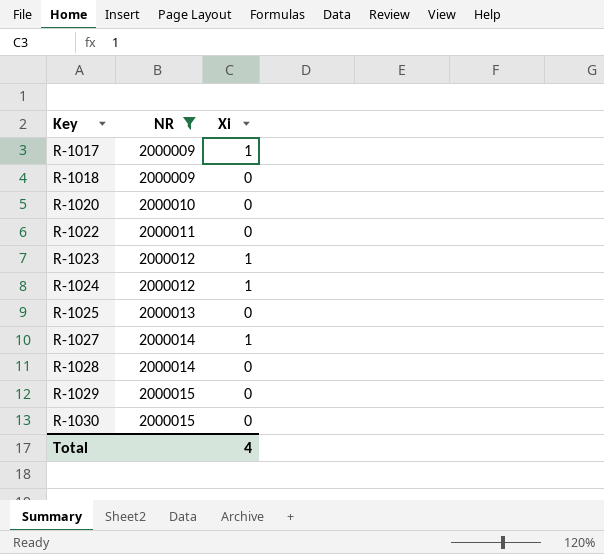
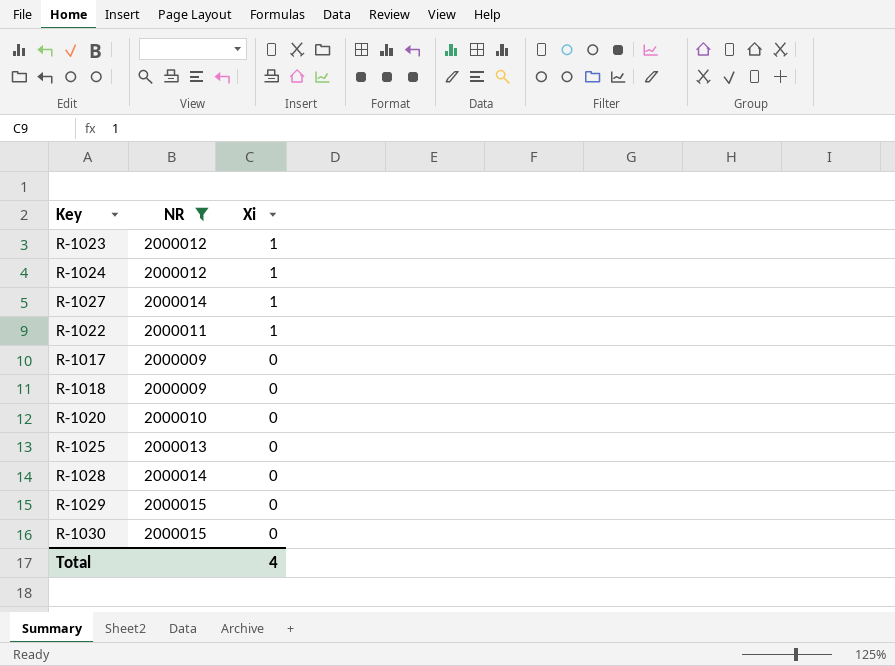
row order: Key ascending -> Xi descending
R-1022 | Xi: 0 -> 1
R-1017 | Xi: 1 -> 0

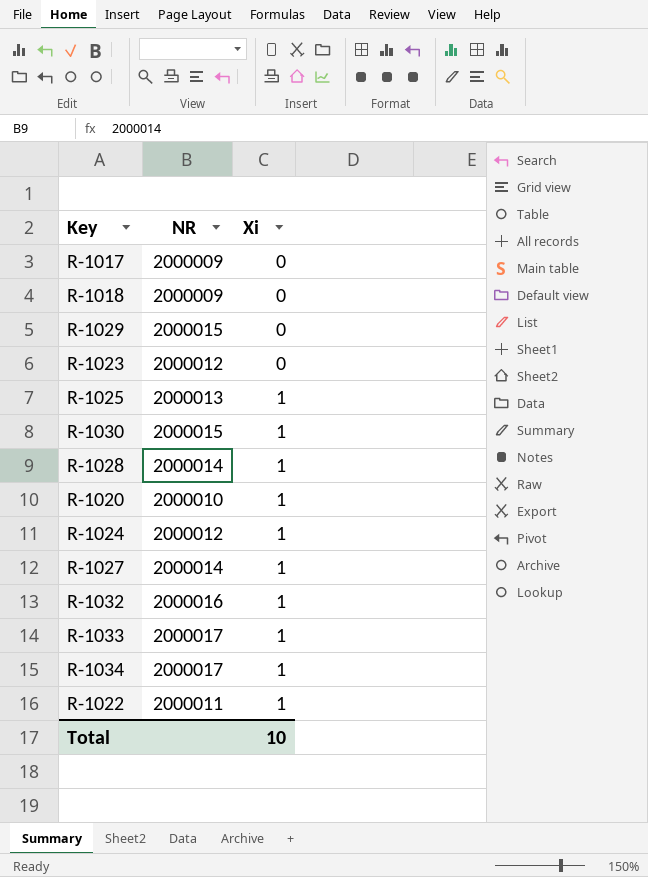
filter: NR <= 2000015 -> none
row order: Xi descending -> Xi ascending
R-1023 | Xi: 1 -> 0
R-1025 | Xi: 0 -> 1
R-1030 | Xi: 0 -> 1
R-1028 | Xi: 0 -> 1
R-1020 | Xi: 0 -> 1
Total | Xi: 4 -> 10

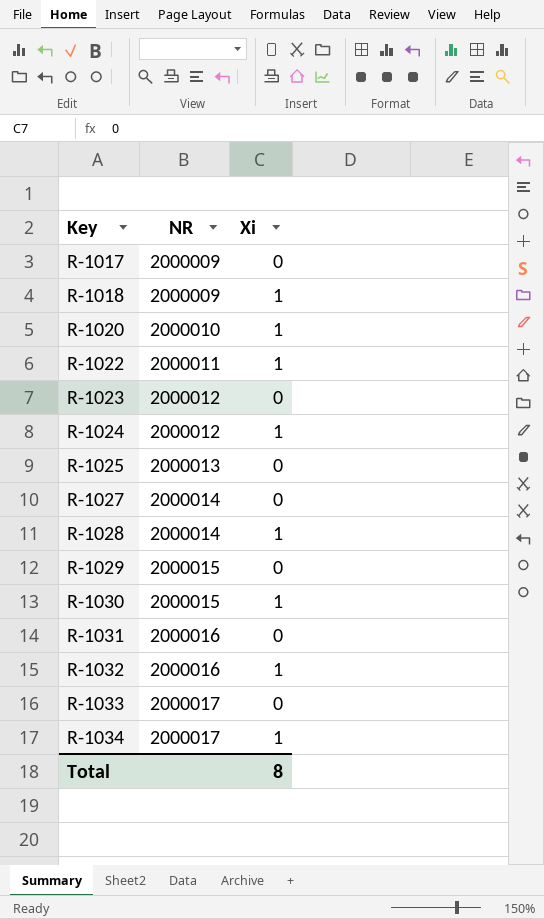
row order: Xi ascending -> Key ascending
R-1018 | Xi: 0 -> 1
R-1025 | Xi: 1 -> 0
R-1027 | Xi: 1 -> 0
row R-1031: none -> 2000016 | 0
R-1033 | Xi: 1 -> 0
Total | Xi: 10 -> 8

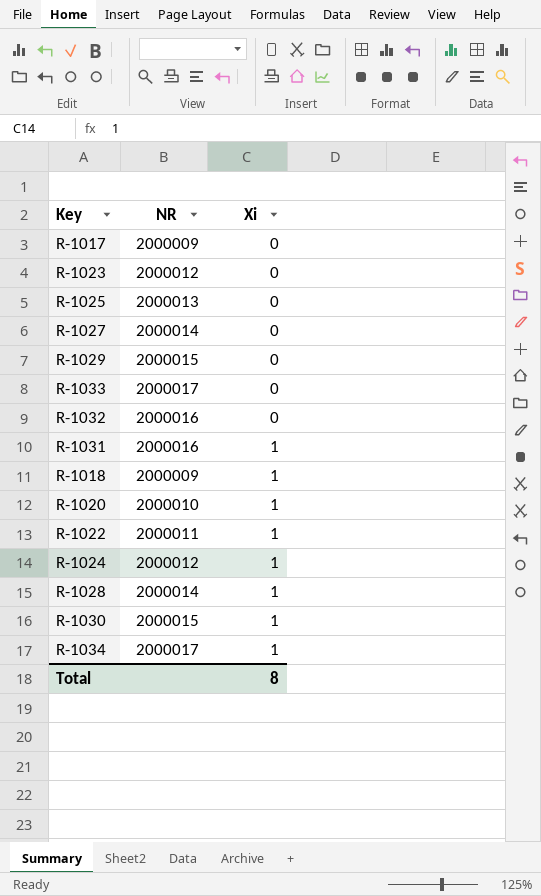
row order: Key ascending -> Xi ascending
R-1032 | Xi: 1 -> 0
R-1031 | Xi: 0 -> 1

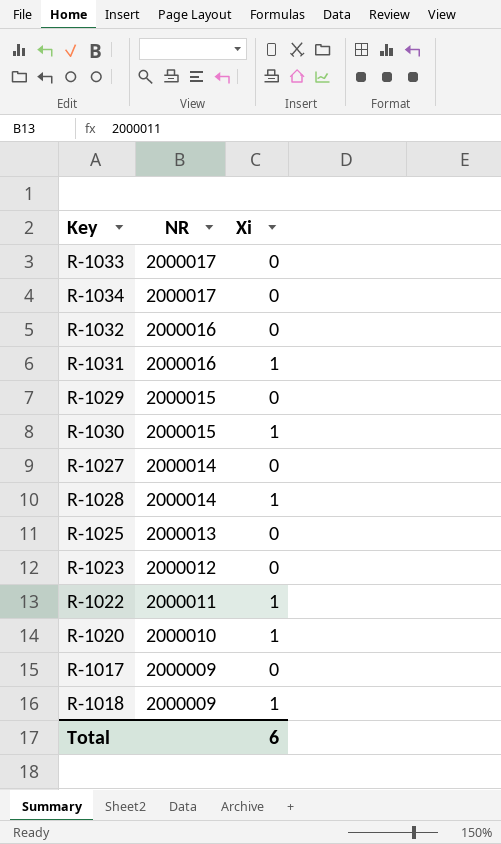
row order: Xi ascending -> NR descending
row R-1024: 2000012 | 1 -> none
R-1034 | Xi: 1 -> 0
Total | Xi: 8 -> 6

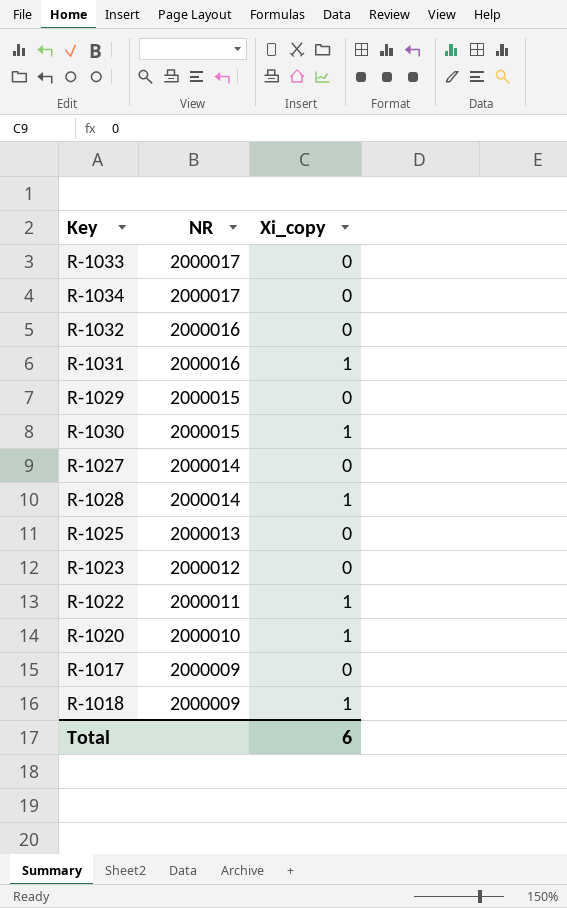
column name: Xi -> Xi_copy

